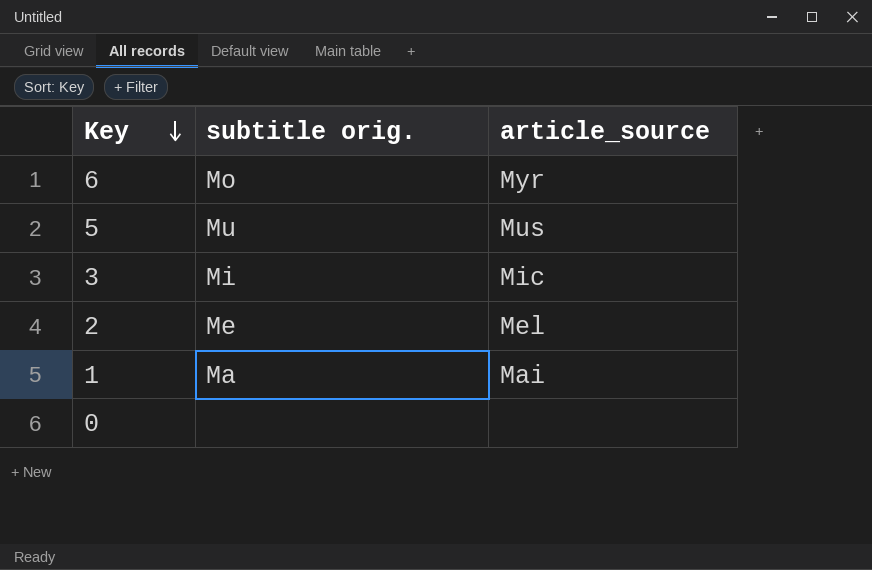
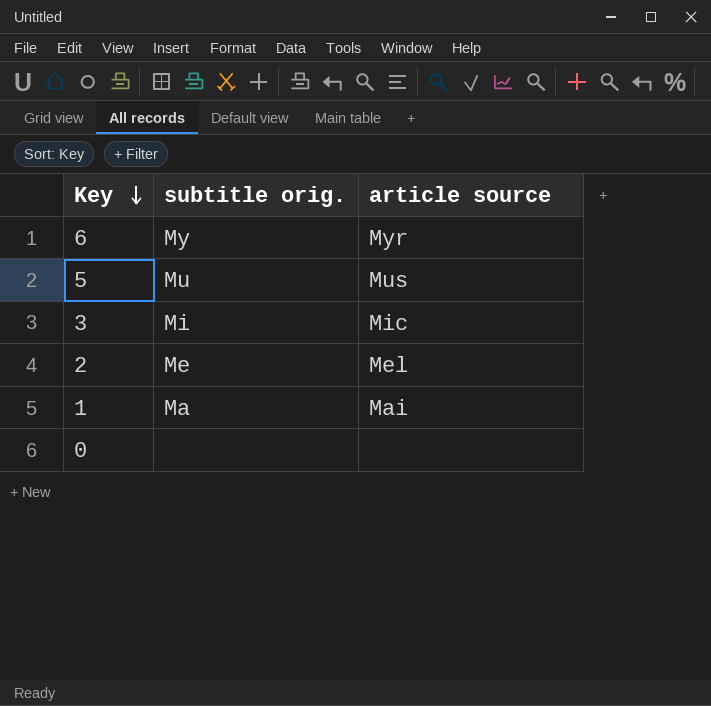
column name: article_source -> article source
6 | subtitle orig.: Mo -> My

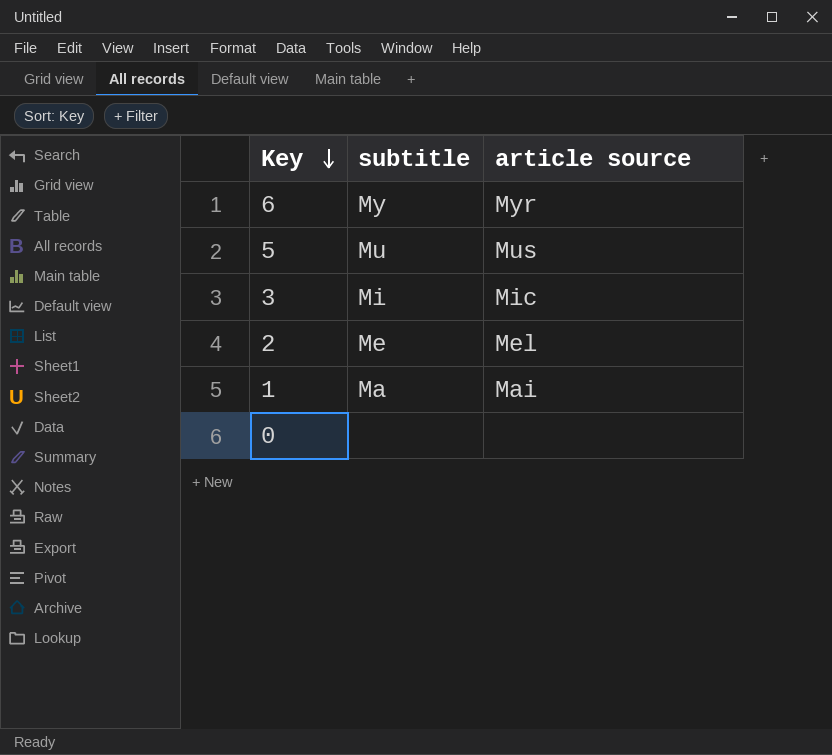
column name: subtitle orig. -> subtitle

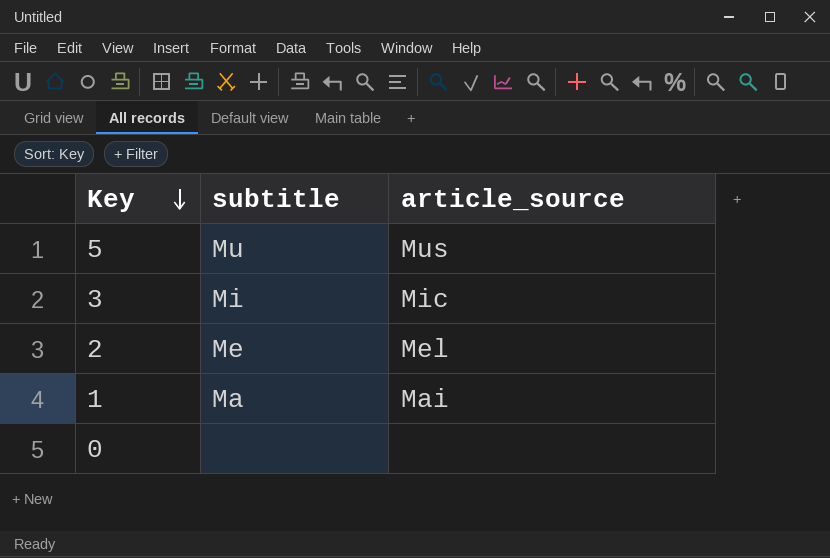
column name: article source -> article_source
row 6: My | Myr -> none

